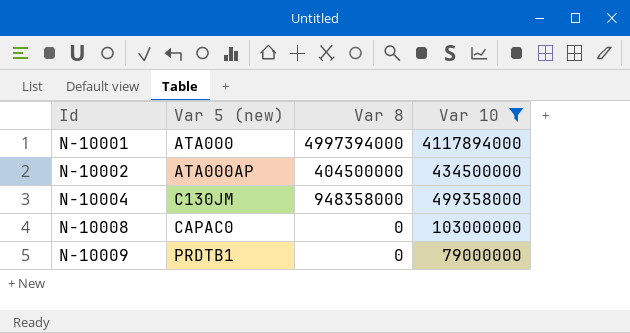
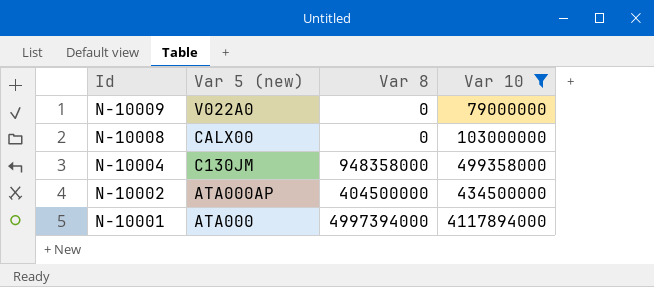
row order: Id ascending -> Id descending
N-10009 | Var 5 (new): PRDTB1 -> V022A0
N-10008 | Var 5 (new): CAPAC0 -> CALX00

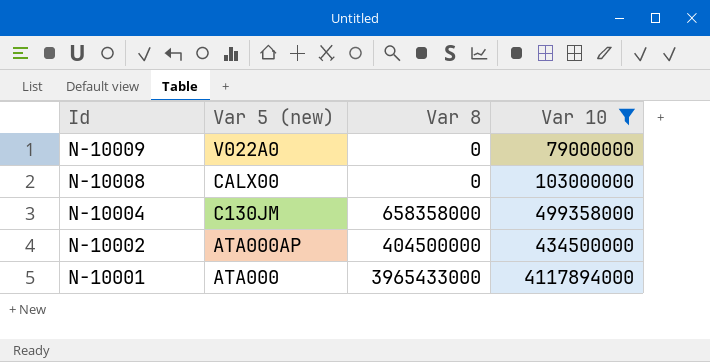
N-10004 | Var 8: 948358000 -> 658358000
N-10001 | Var 8: 4997394000 -> 3965433000

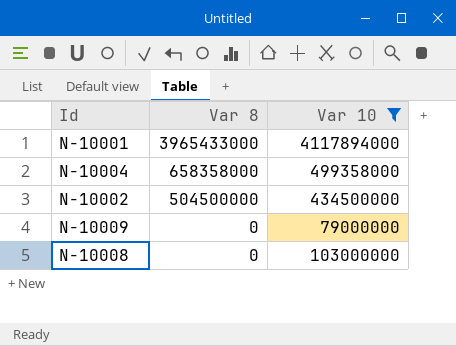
row order: Id descending -> Var 8 descending
column Var 5 (new) | position: 2 -> none
N-10002 | Var 8: 404500000 -> 504500000

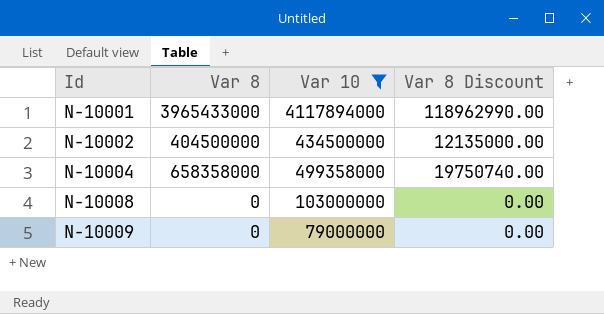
row order: Var 8 descending -> Id ascending
column Var 8 Discount | formula: none -> [Var 8] * 0.03
N-10002 | Var 8: 504500000 -> 404500000

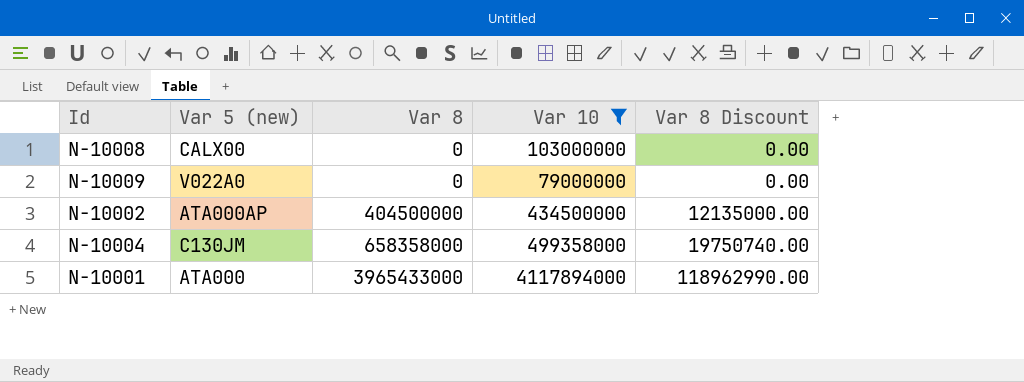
row order: Id ascending -> Var 8 ascending
column Var 5 (new) | position: none -> 2

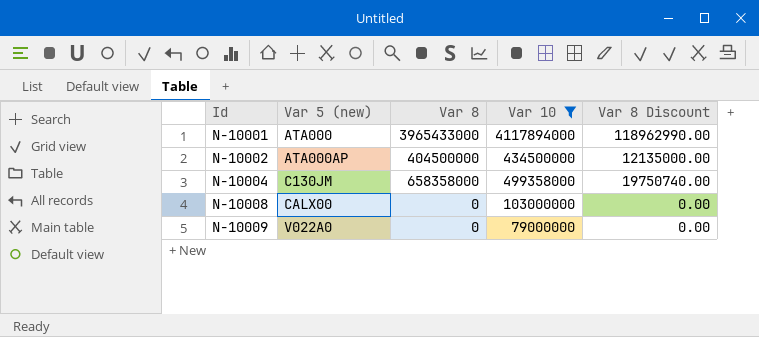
row order: Var 8 ascending -> Id ascending

